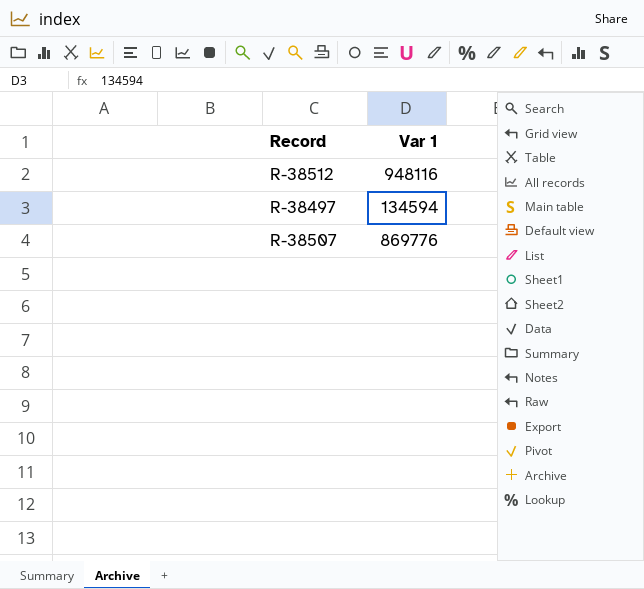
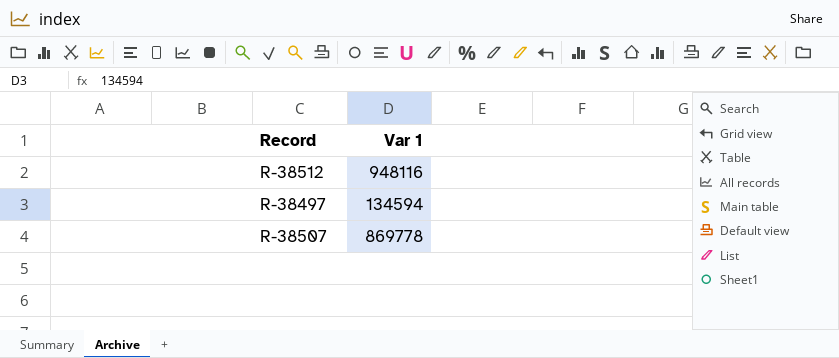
R-38507 | Var 1: 869776 -> 869778

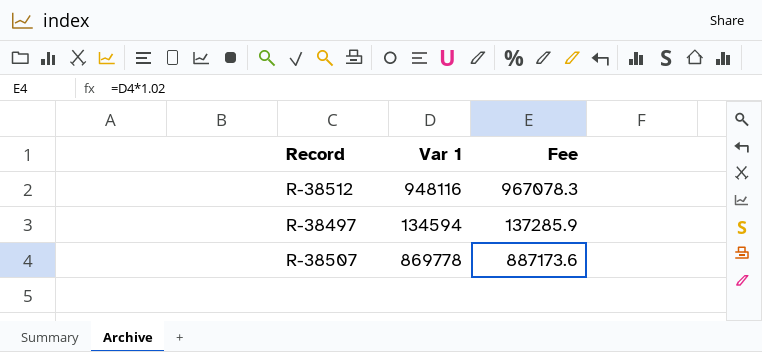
column Fee | formula: none -> [Var 1] * 1.02

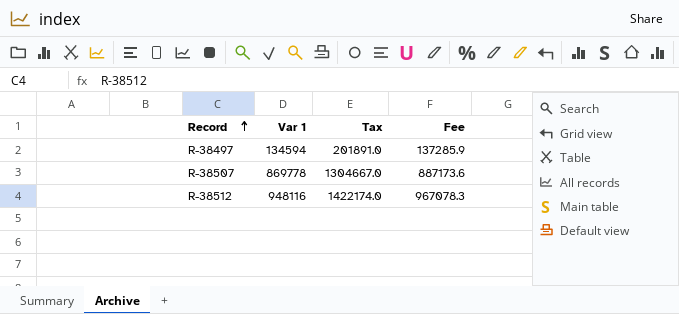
row order: none -> Record ascending
column Tax | formula: none -> [Var 1] * 1.5

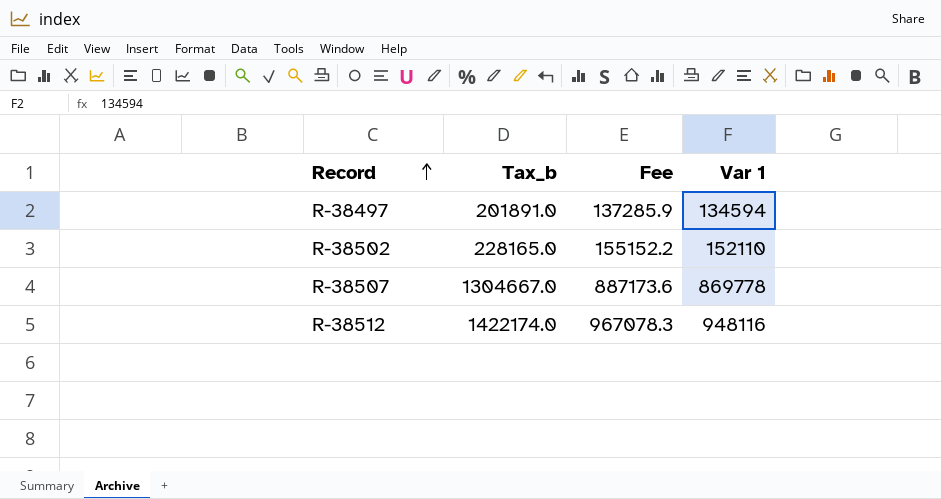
column name: Tax -> Tax_b
column Var 1 | position: 2 -> 4
row R-38502: none -> 228165.0 | 155152.2 | 152110

